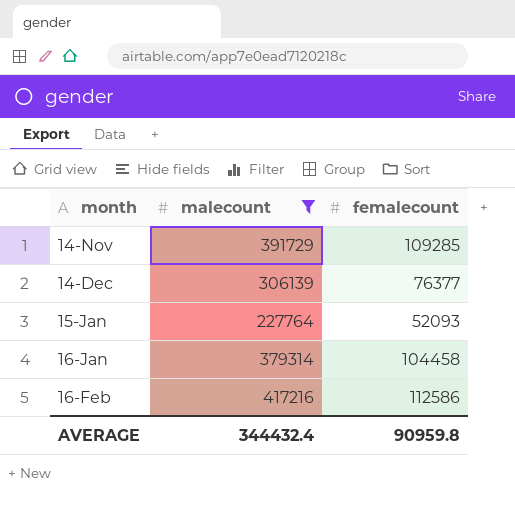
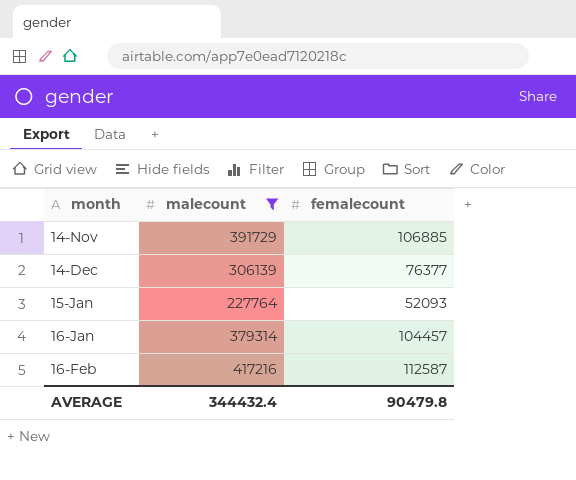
14-Nov | femalecount: 109285 -> 106885
16-Jan | femalecount: 104458 -> 104457
16-Feb | femalecount: 112586 -> 112587
AVERAGE | femalecount: 90959.8 -> 90479.8

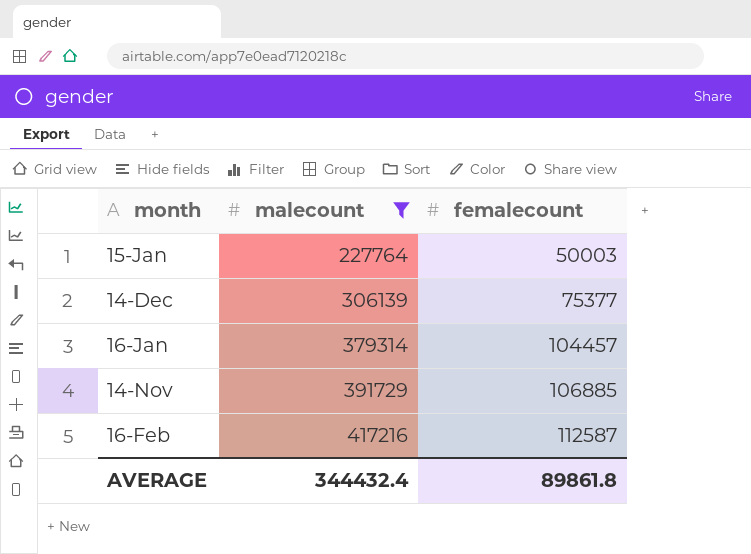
row order: none -> malecount ascending
15-Jan | femalecount: 52093 -> 50003
14-Dec | femalecount: 76377 -> 75377
AVERAGE | femalecount: 90479.8 -> 89861.8

